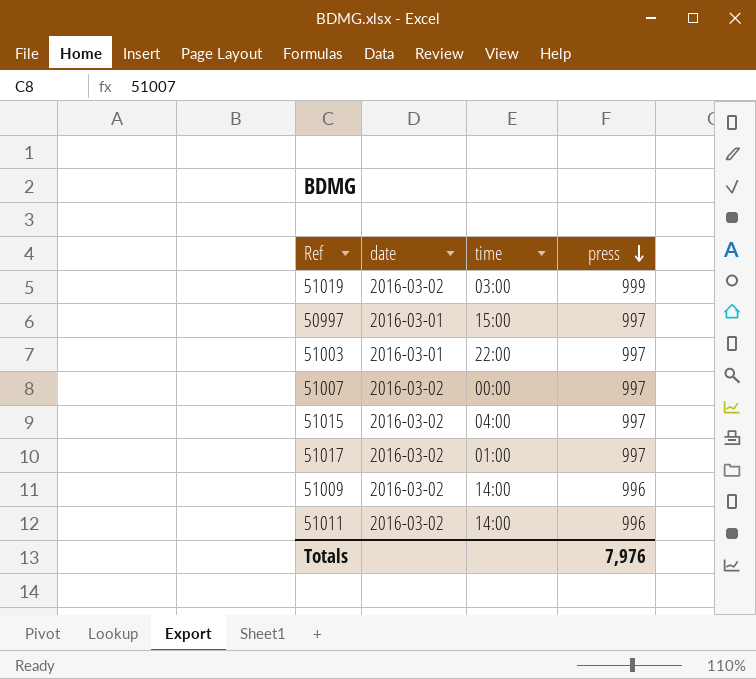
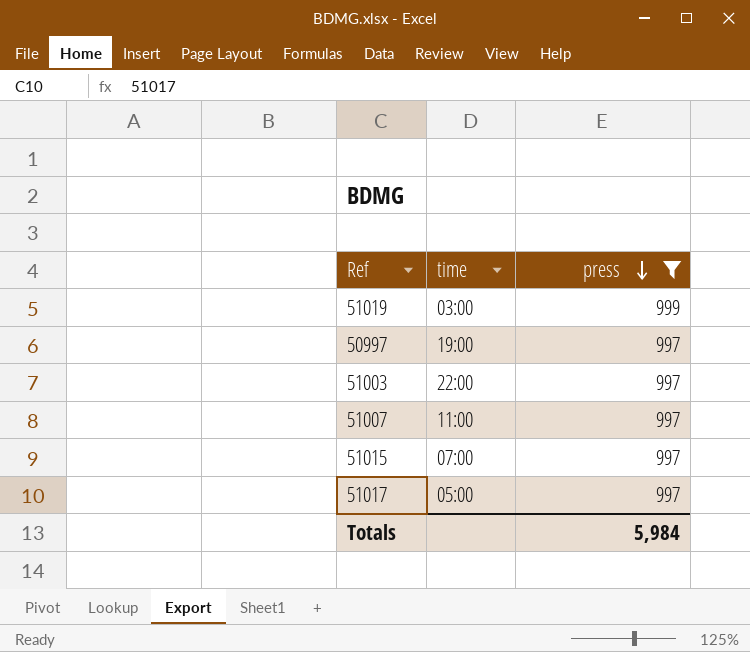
filter: none -> press != 996
column date | position: 2 -> none
50997 | time: 15:00 -> 19:00
51007 | time: 00:00 -> 11:00
51015 | time: 04:00 -> 07:00
51017 | time: 01:00 -> 05:00
Totals | press: 7,976 -> 5,984

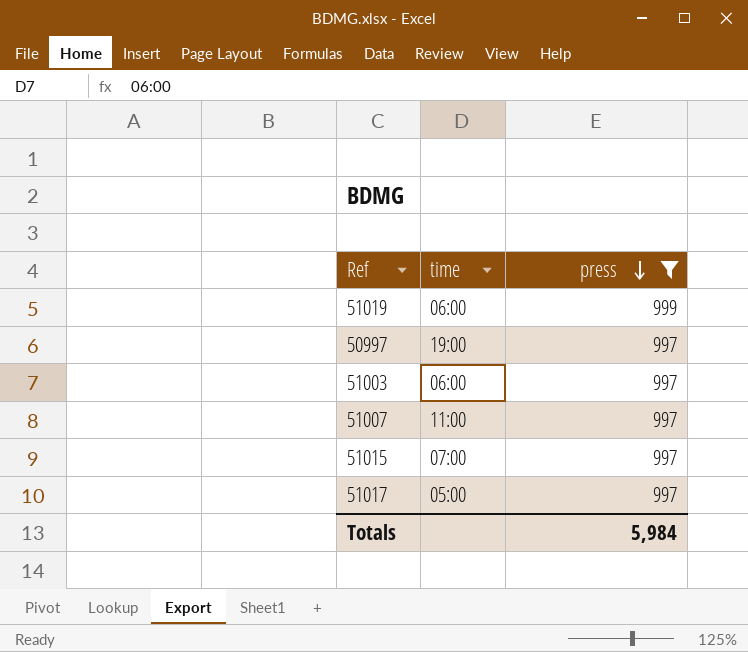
51019 | time: 03:00 -> 06:00
51003 | time: 22:00 -> 06:00

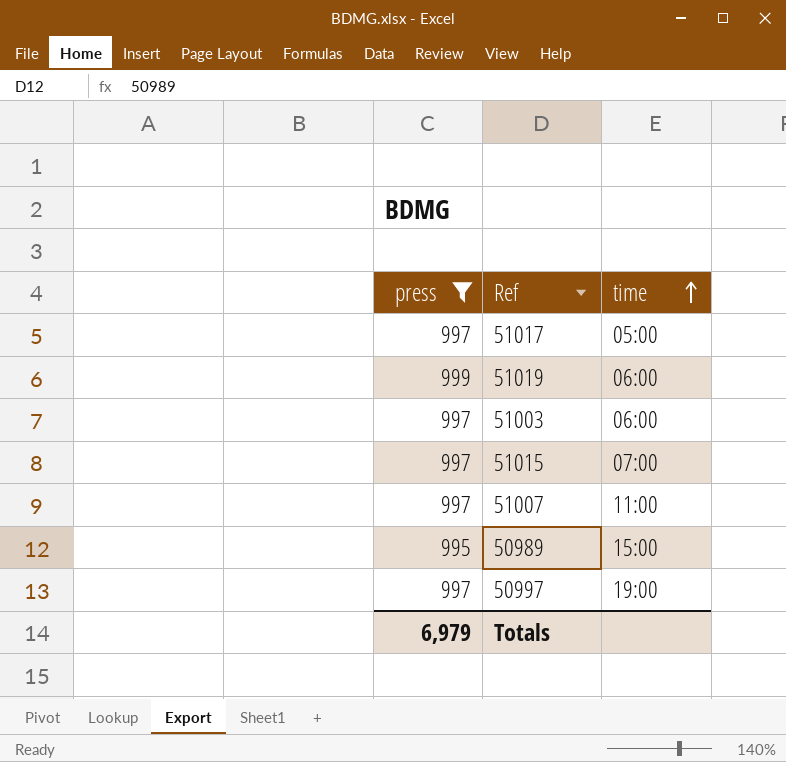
row order: press descending -> time ascending
column press | position: 3 -> 1
row 50989: none -> 995 | 15:00
Totals | press: 5,984 -> 6,979

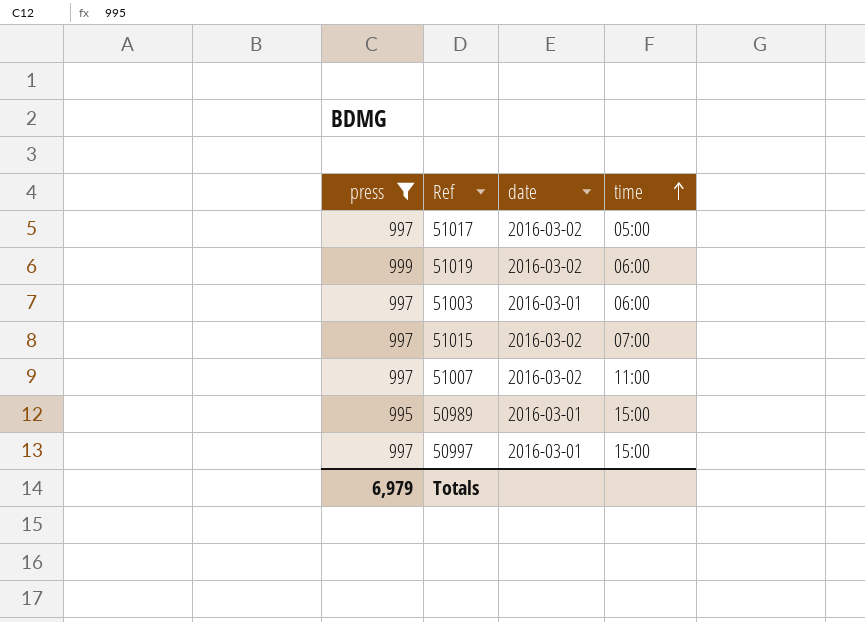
column date | position: none -> 3
50997 | time: 19:00 -> 15:00

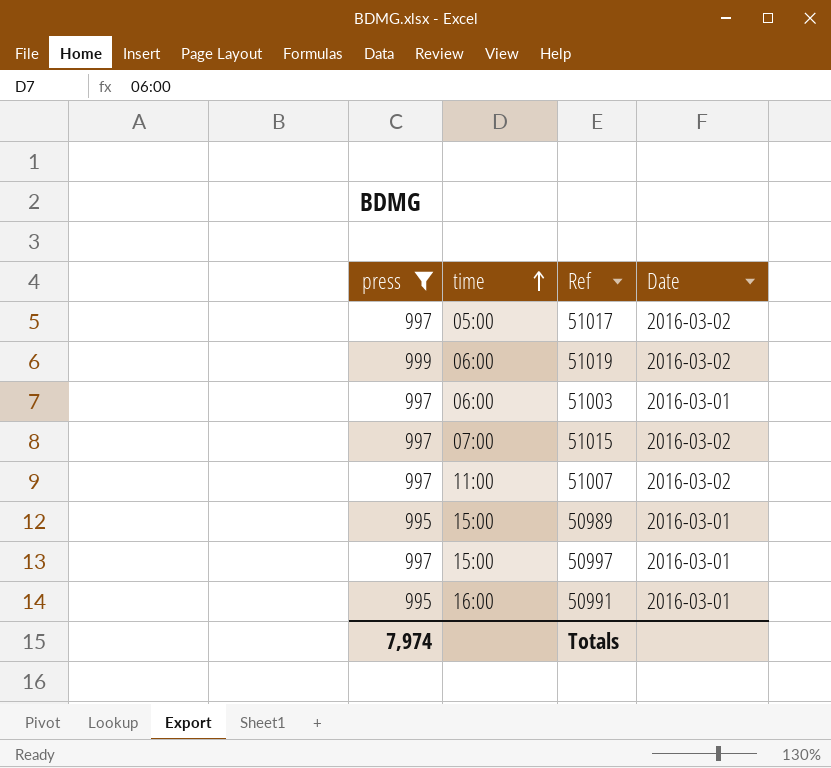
column time | position: 4 -> 2
column name: date -> Date
row 50991: none -> 995 | 16:00 | 2016-03-01
Totals | press: 6,979 -> 7,974

